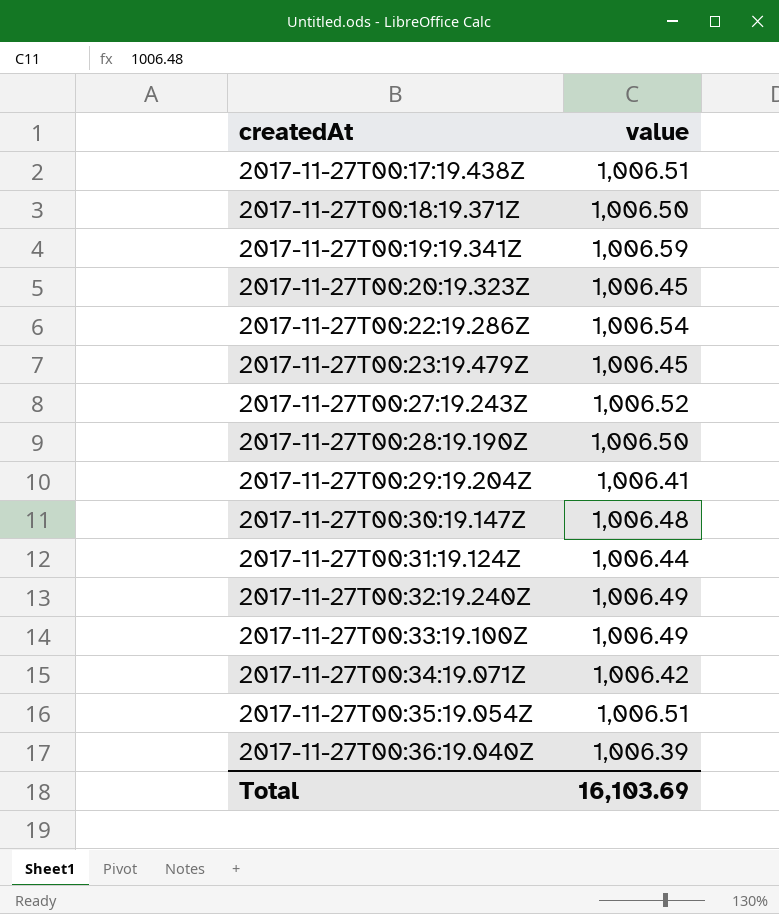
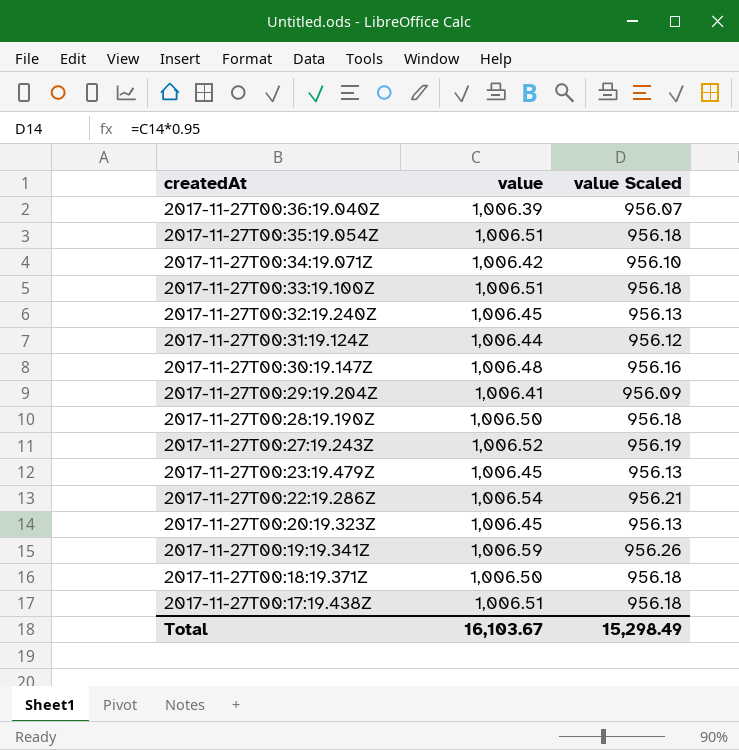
row order: createdAt ascending -> createdAt descending
column value Scaled | formula: none -> [value] * 0.95
2017-11-27T00:33:19.100Z | value: 1,006.49 -> 1,006.51
2017-11-27T00:32:19.240Z | value: 1,006.49 -> 1,006.45
Total | value: 16,103.69 -> 16,103.67

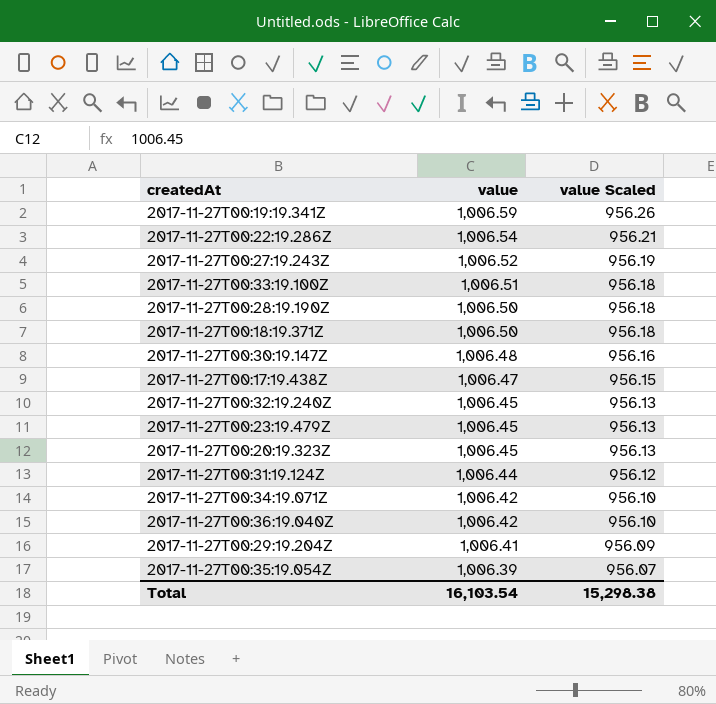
row order: createdAt descending -> value descending
2017-11-27T00:17:19.438Z | value: 1,006.51 -> 1,006.47
2017-11-27T00:17:19.438Z | value Scaled: 956.18 -> 956.15
2017-11-27T00:36:19.040Z | value: 1,006.39 -> 1,006.42
2017-11-27T00:36:19.040Z | value Scaled: 956.07 -> 956.10
2017-11-27T00:35:19.054Z | value: 1,006.51 -> 1,006.39
2017-11-27T00:35:19.054Z | value Scaled: 956.18 -> 956.07
Total | value: 16,103.67 -> 16,103.54
Total | value Scaled: 15,298.49 -> 15,298.38

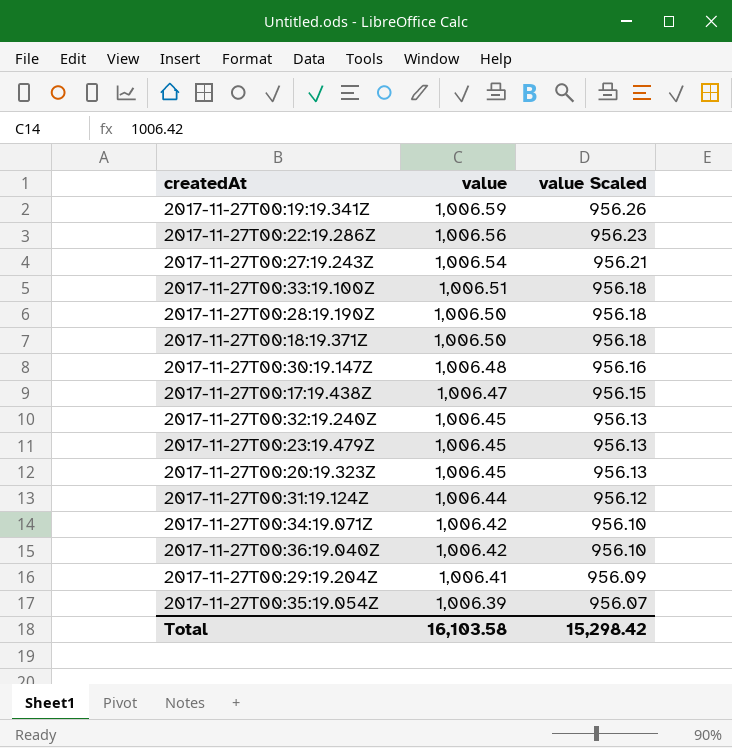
2017-11-27T00:22:19.286Z | value: 1,006.54 -> 1,006.56
2017-11-27T00:22:19.286Z | value Scaled: 956.21 -> 956.23
2017-11-27T00:27:19.243Z | value: 1,006.52 -> 1,006.54
2017-11-27T00:27:19.243Z | value Scaled: 956.19 -> 956.21
Total | value: 16,103.54 -> 16,103.58
Total | value Scaled: 15,298.38 -> 15,298.42

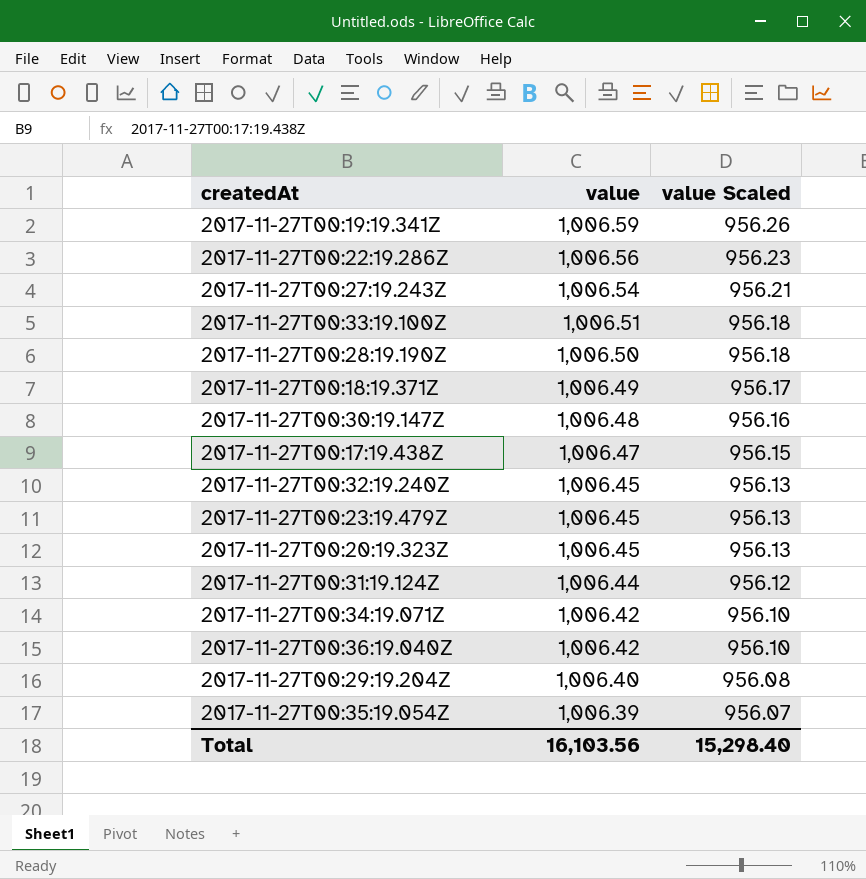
2017-11-27T00:18:19.371Z | value: 1,006.50 -> 1,006.49
2017-11-27T00:18:19.371Z | value Scaled: 956.18 -> 956.17
2017-11-27T00:29:19.204Z | value: 1,006.41 -> 1,006.40
2017-11-27T00:29:19.204Z | value Scaled: 956.09 -> 956.08
Total | value: 16,103.58 -> 16,103.56
Total | value Scaled: 15,298.42 -> 15,298.40

